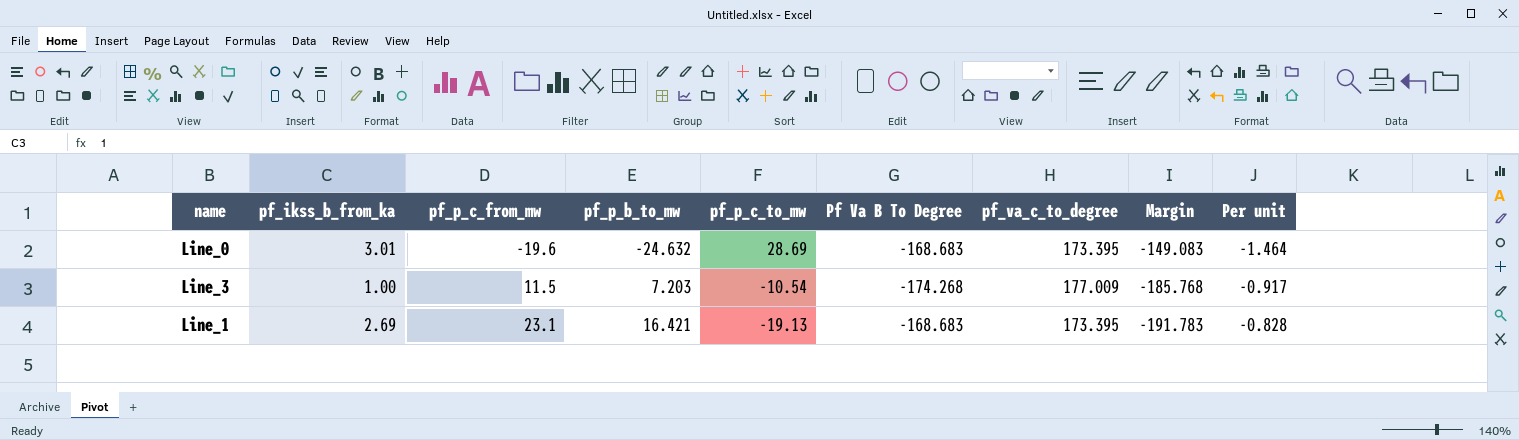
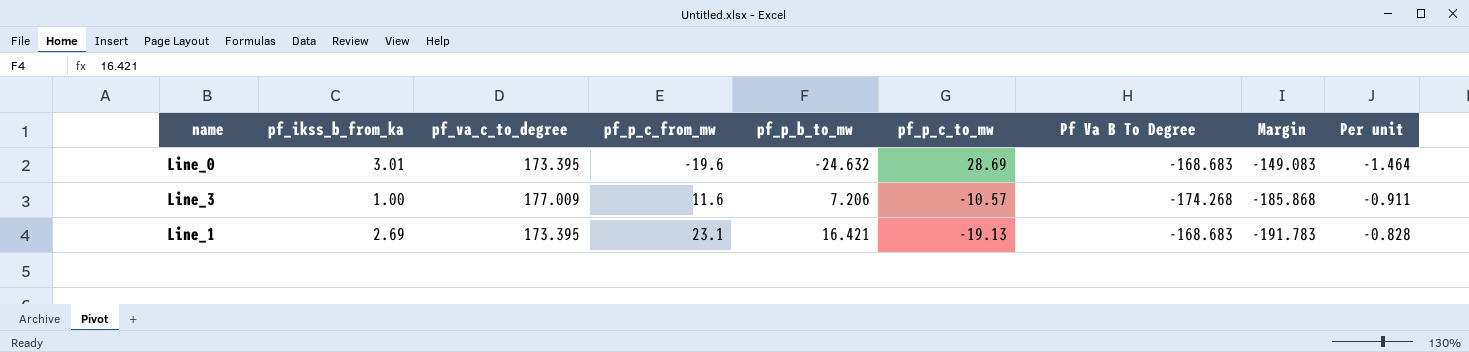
column pf_va_c_to_degree | position: 7 -> 3
Line_3 | pf_p_c_from_mw: 11.5 -> 11.6
Line_3 | pf_p_b_to_mw: 7.203 -> 7.206
Line_3 | pf_p_c_to_mw: -10.54 -> -10.57
Line_3 | Margin: -185.768 -> -185.868
Line_3 | Per unit: -0.917 -> -0.911

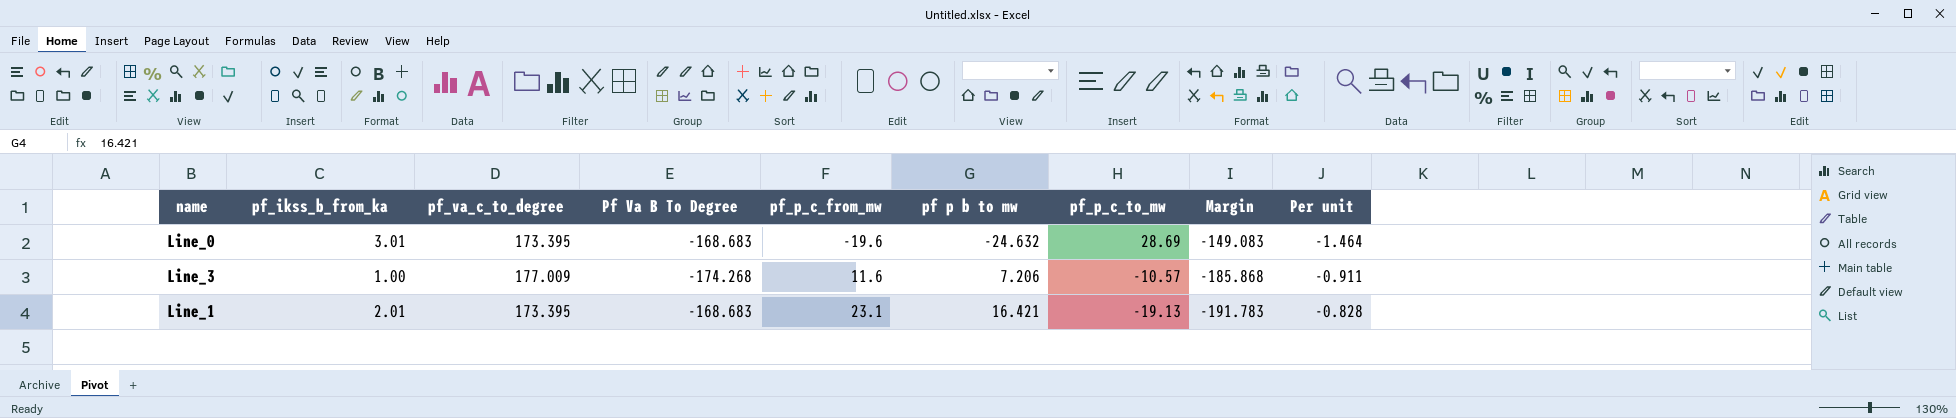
column Pf Va B To Degree | position: 7 -> 4
column name: pf_p_b_to_mw -> pf p b to mw
Line_1 | pf_ikss_b_from_ka: 2.69 -> 2.01

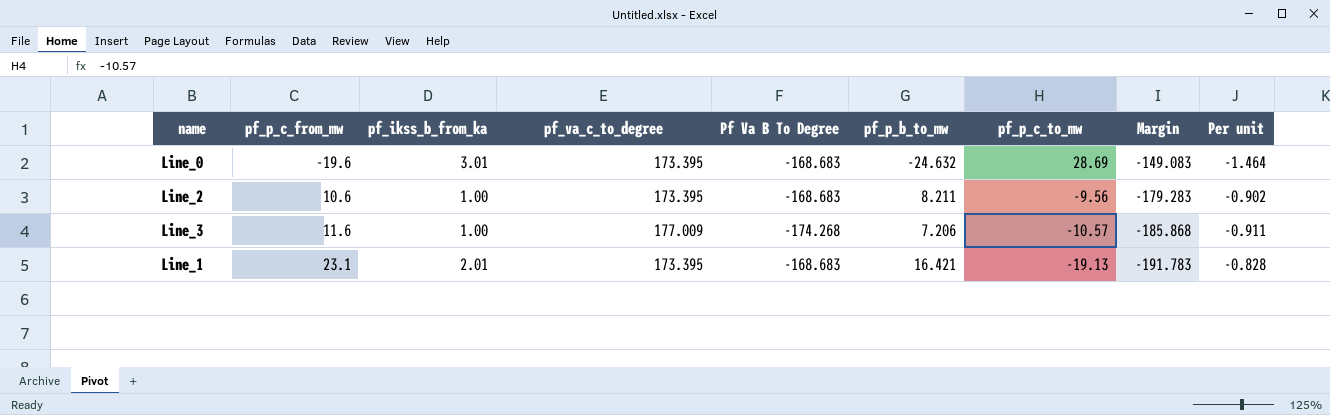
column pf_p_c_from_mw | position: 5 -> 2
column name: pf p b to mw -> pf_p_b_to_mw
row Line_2: none -> 10.6 | 1.00 | 173.395 | -168.683 | 8.211 | -9.56 | -179.283 | -0.902

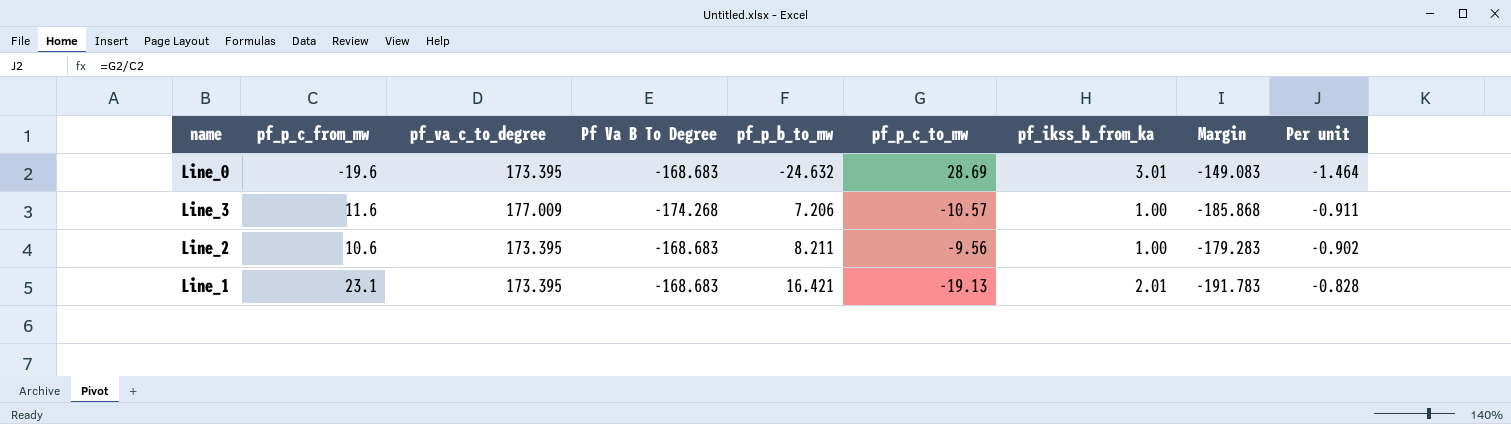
row order: pf_p_c_from_mw ascending -> pf_p_b_to_mw ascending
column pf_ikss_b_from_ka | position: 3 -> 7

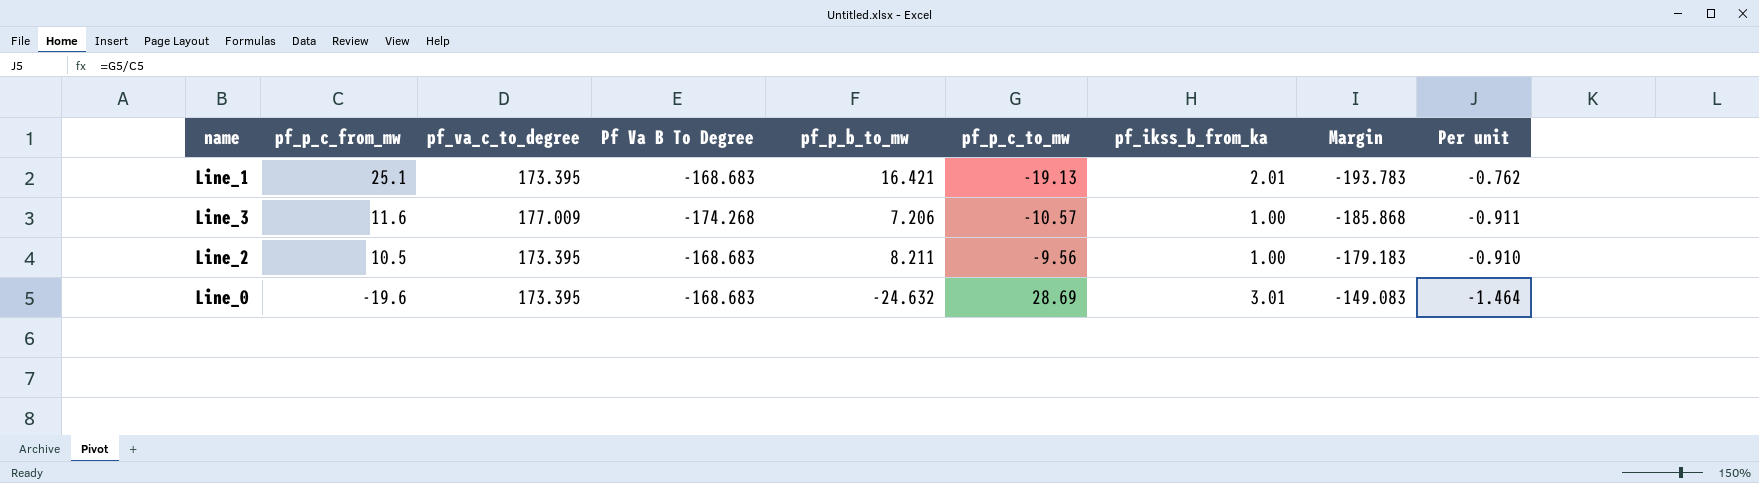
row order: pf_p_b_to_mw ascending -> pf_p_c_from_mw descending
Line_1 | pf_p_c_from_mw: 23.1 -> 25.1
Line_1 | Margin: -191.783 -> -193.783
Line_1 | Per unit: -0.828 -> -0.762
Line_2 | pf_p_c_from_mw: 10.6 -> 10.5
Line_2 | Margin: -179.283 -> -179.183
Line_2 | Per unit: -0.902 -> -0.910

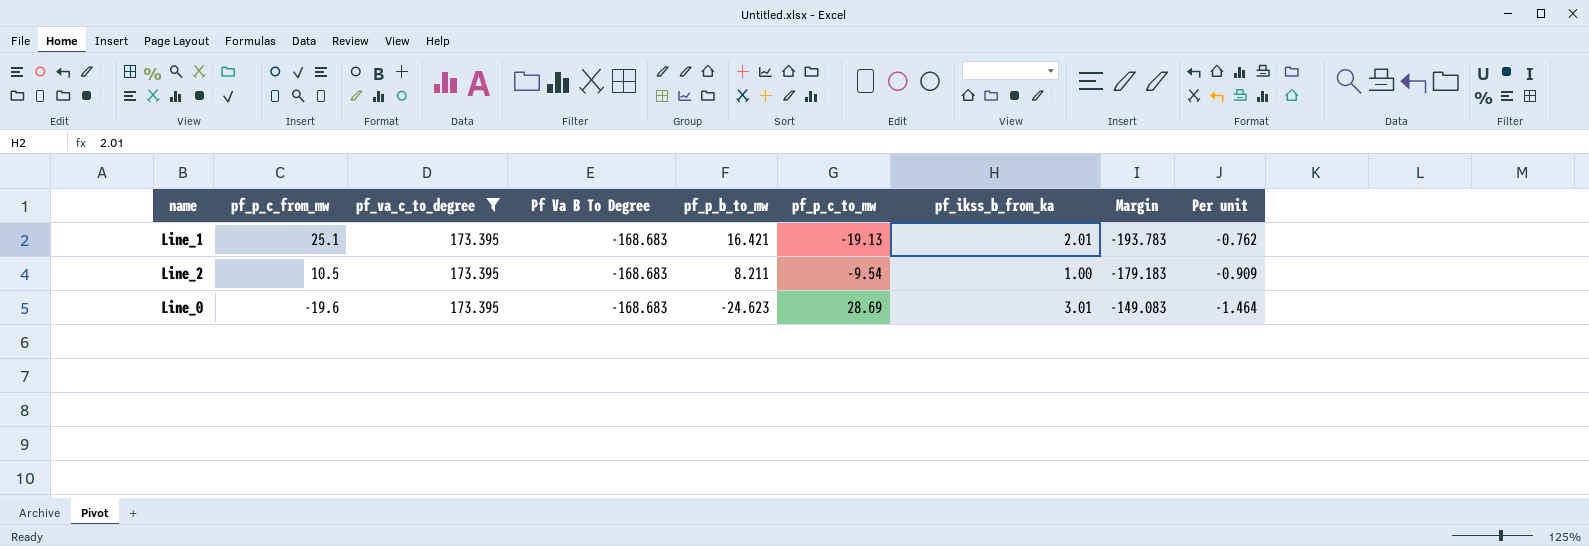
filter: none -> pf_va_c_to_degree = 173.395
Line_2 | pf_p_c_to_mw: -9.56 -> -9.54
Line_2 | Per unit: -0.910 -> -0.909
Line_0 | pf_p_b_to_mw: -24.632 -> -24.623

